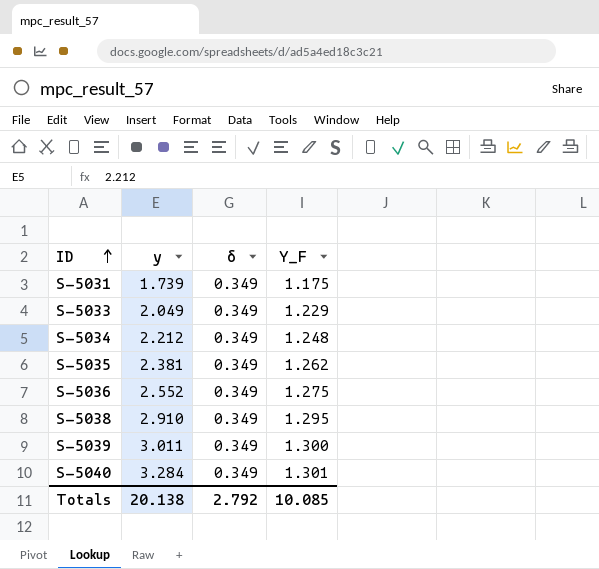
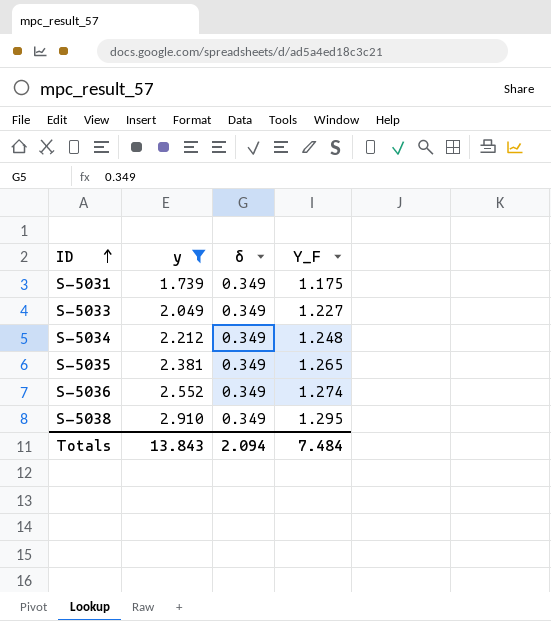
filter: none -> y <= 2.910
S-5033 | Y_F: 1.229 -> 1.227
S-5035 | Y_F: 1.262 -> 1.265
S-5036 | Y_F: 1.275 -> 1.274
Totals | y: 20.138 -> 13.843
Totals | δ: 2.792 -> 2.094
Totals | Y_F: 10.085 -> 7.484

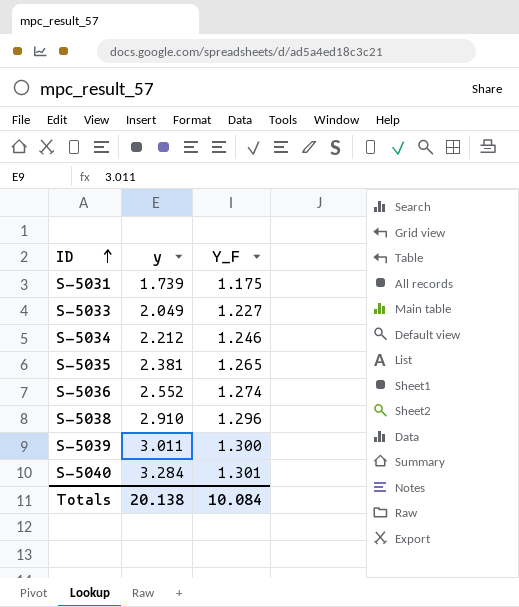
filter: y <= 2.910 -> none
column δ | position: 3 -> none
S-5034 | Y_F: 1.248 -> 1.246
S-5038 | Y_F: 1.295 -> 1.296
Totals | y: 13.843 -> 20.138
Totals | Y_F: 7.484 -> 10.084

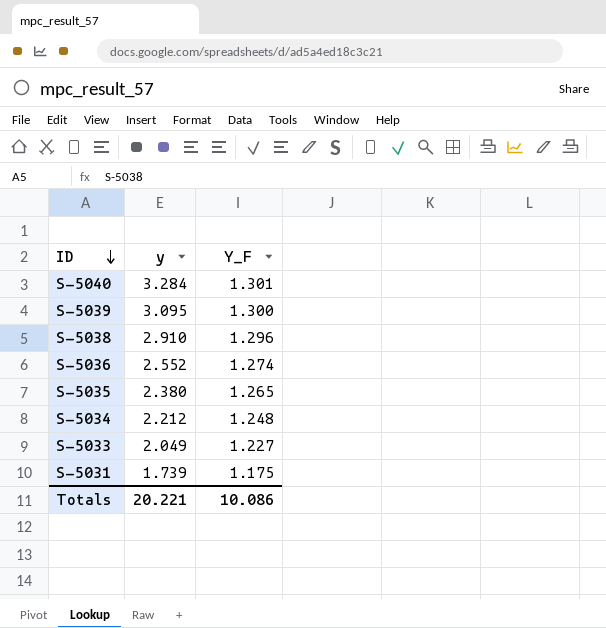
row order: ID ascending -> ID descending
S-5039 | y: 3.011 -> 3.095
S-5035 | y: 2.381 -> 2.380
S-5034 | Y_F: 1.246 -> 1.248
Totals | y: 20.138 -> 20.221
Totals | Y_F: 10.084 -> 10.086

